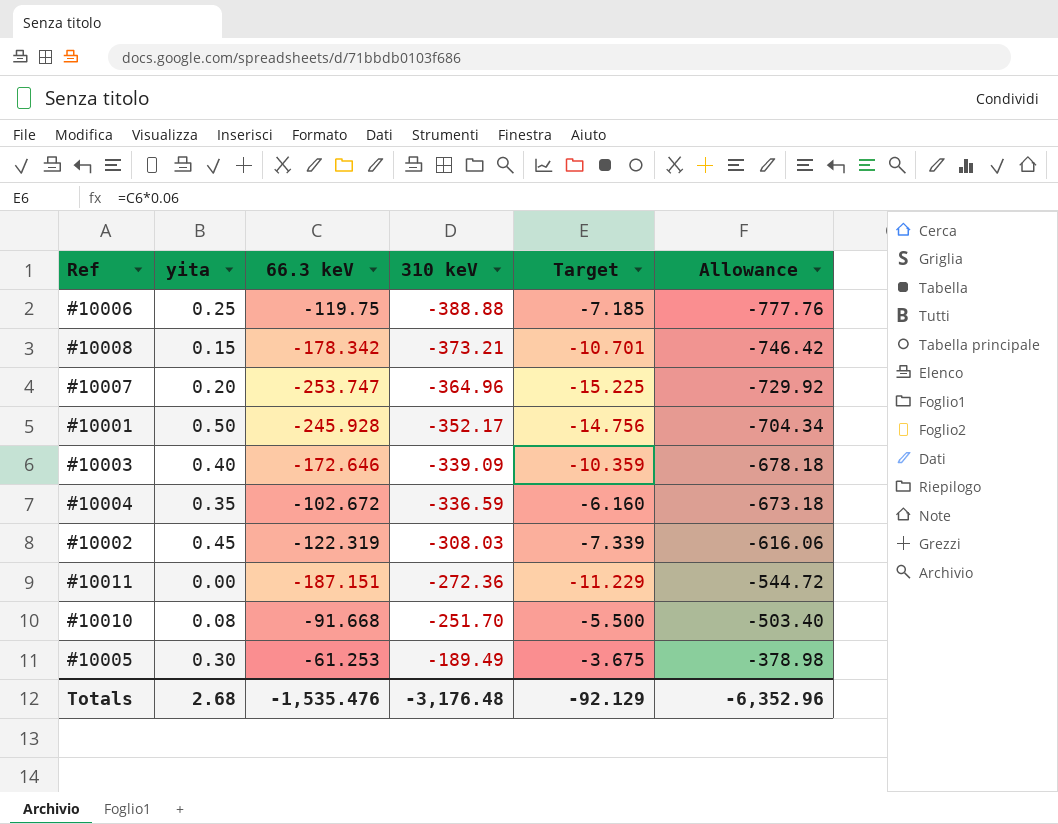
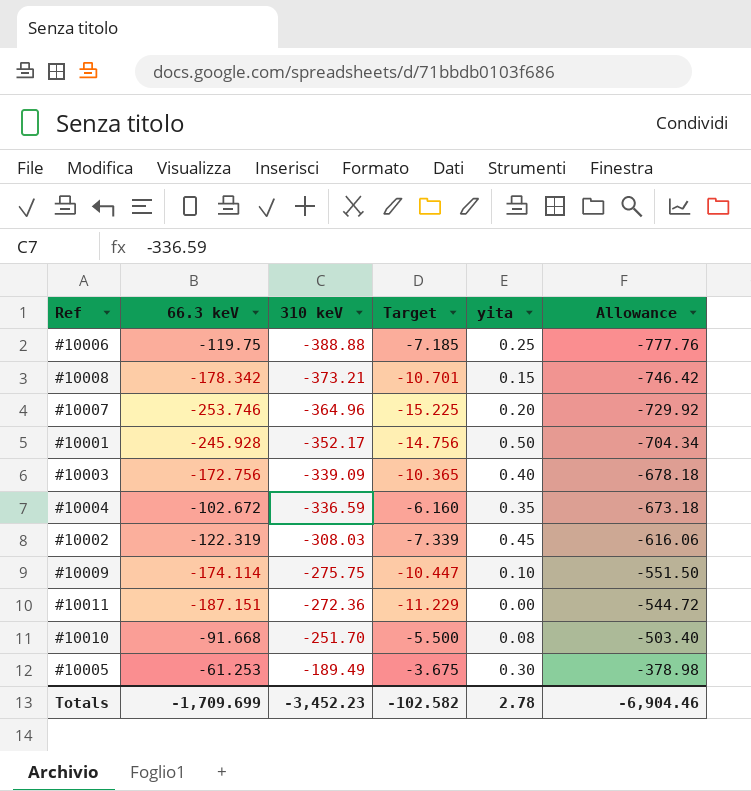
column yita | position: 2 -> 5
#10007 | 66.3 keV: -253.747 -> -253.746
#10003 | 66.3 keV: -172.646 -> -172.756
#10003 | Target: -10.359 -> -10.365
row #10009: none -> -174.114 | -275.75 | -10.447 | 0.10 | -551.50
Totals | 66.3 keV: -1,535.476 -> -1,709.699
Totals | 310 keV: -3,176.48 -> -3,452.23
Totals | Target: -92.129 -> -102.582
Totals | yita: 2.68 -> 2.78
Totals | Allowance: -6,352.96 -> -6,904.46

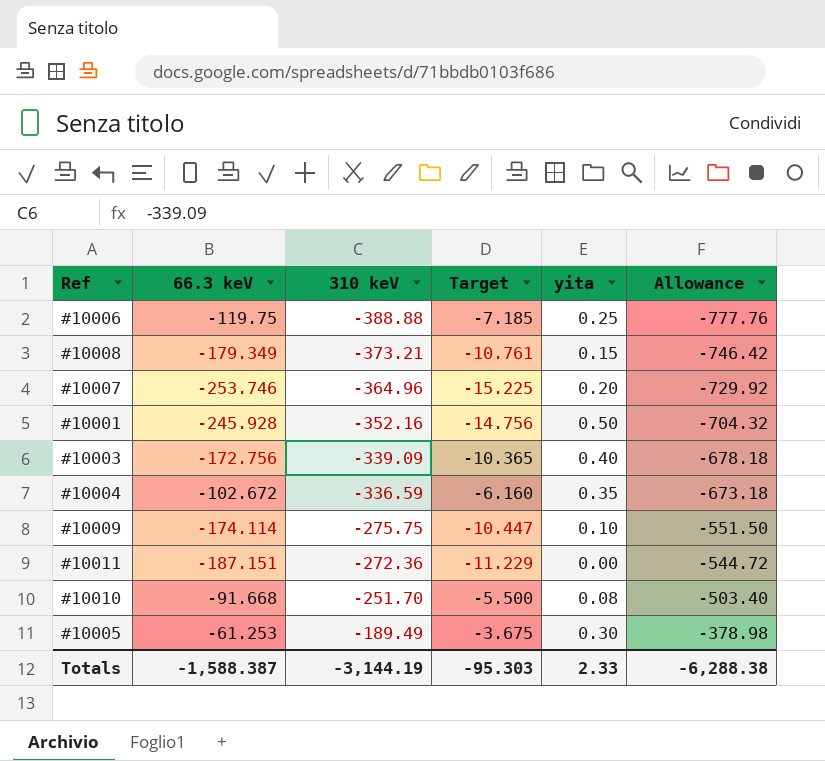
row #10002: -122.319 | -308.03 | -7.339 | 0.45 | -616.06 -> none
#10008 | 66.3 keV: -178.342 -> -179.349
#10008 | Target: -10.701 -> -10.761
#10001 | 310 keV: -352.17 -> -352.16
#10001 | Allowance: -704.34 -> -704.32
Totals | 66.3 keV: -1,709.699 -> -1,588.387
Totals | 310 keV: -3,452.23 -> -3,144.19
Totals | Target: -102.582 -> -95.303
Totals | yita: 2.78 -> 2.33
Totals | Allowance: -6,904.46 -> -6,288.38

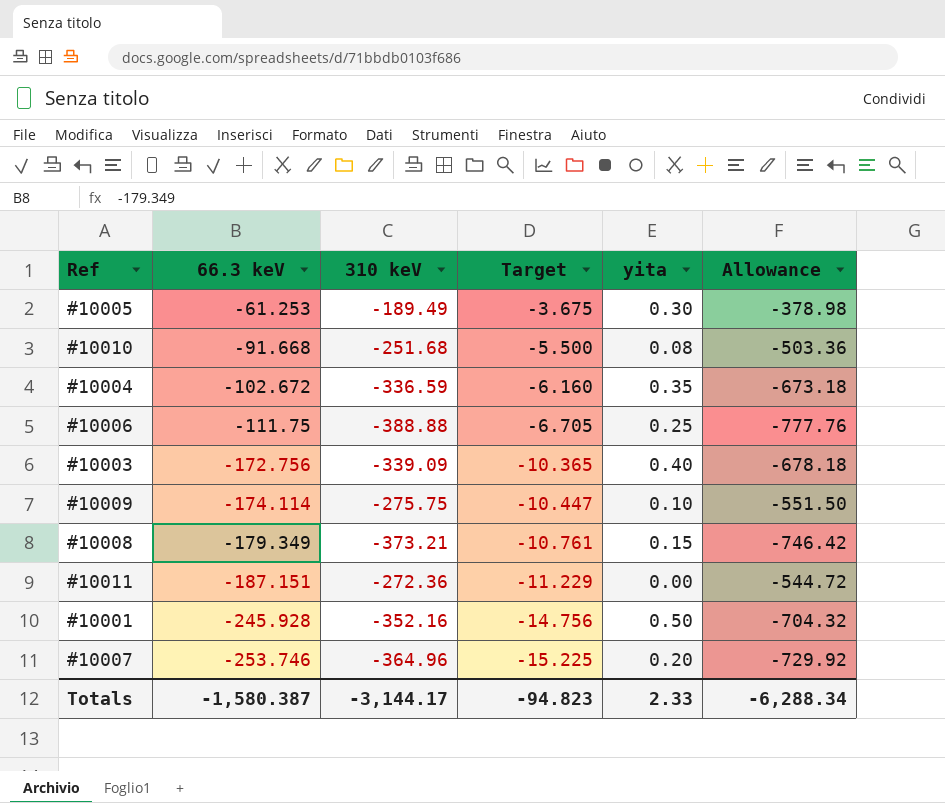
row order: 310 keV ascending -> 66.3 keV descending
#10010 | 310 keV: -251.70 -> -251.68
#10010 | Allowance: -503.40 -> -503.36
#10006 | 66.3 keV: -119.75 -> -111.75
#10006 | Target: -7.185 -> -6.705
Totals | 66.3 keV: -1,588.387 -> -1,580.387
Totals | 310 keV: -3,144.19 -> -3,144.17
Totals | Target: -95.303 -> -94.823
Totals | Allowance: -6,288.38 -> -6,288.34

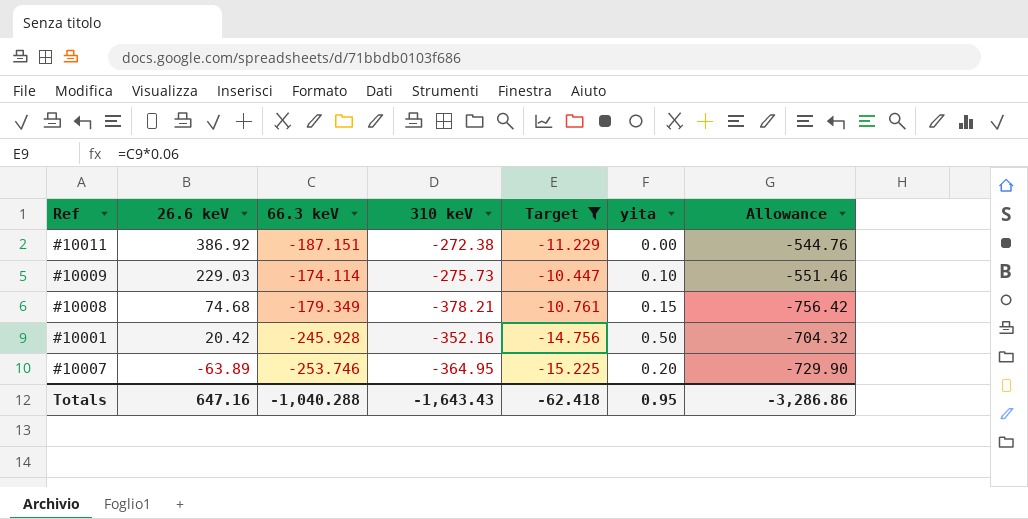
filter: none -> Target <= -10.447
row order: 66.3 keV descending -> 26.6 keV descending
column 26.6 keV | position: none -> 2
#10011 | 310 keV: -272.36 -> -272.38
#10011 | Allowance: -544.72 -> -544.76
#10009 | 310 keV: -275.75 -> -275.73
#10009 | Allowance: -551.50 -> -551.46
#10008 | 310 keV: -373.21 -> -378.21
#10008 | Allowance: -746.42 -> -756.42
#10007 | 310 keV: -364.96 -> -364.95
#10007 | Allowance: -729.92 -> -729.90
Totals | 66.3 keV: -1,580.387 -> -1,040.288
Totals | 310 keV: -3,144.17 -> -1,643.43
Totals | Target: -94.823 -> -62.418
Totals | yita: 2.33 -> 0.95
Totals | Allowance: -6,288.34 -> -3,286.86

